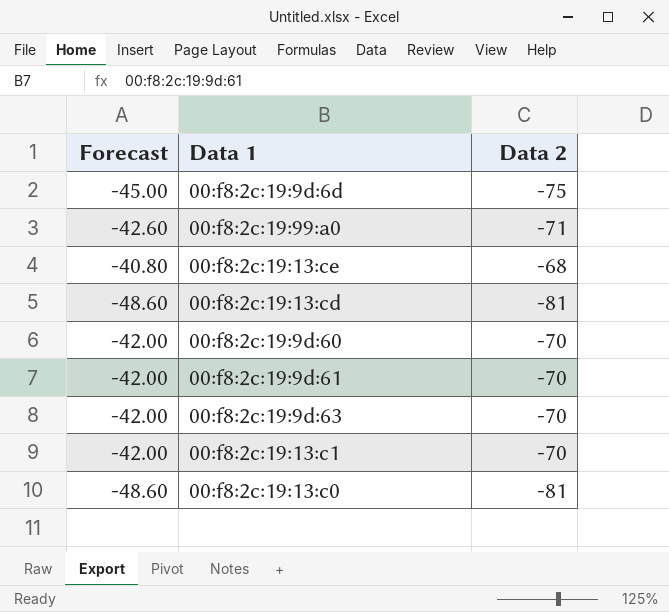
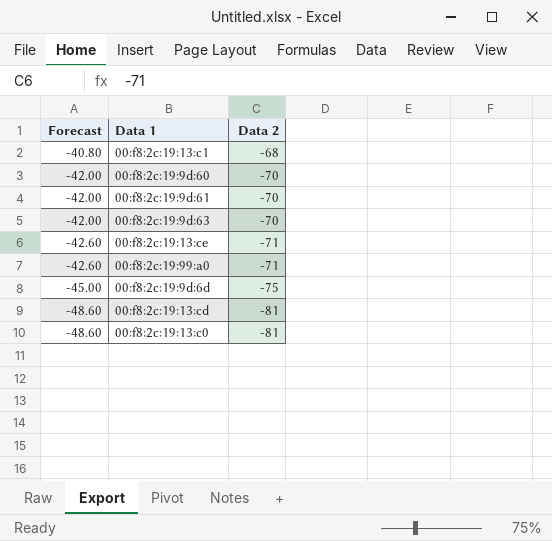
row order: none -> Forecast descending
00:f8:2c:19:13:c1 | Forecast: -42.00 -> -40.80
00:f8:2c:19:13:c1 | Data 2: -70 -> -68
00:f8:2c:19:13:ce | Forecast: -40.80 -> -42.60
00:f8:2c:19:13:ce | Data 2: -68 -> -71

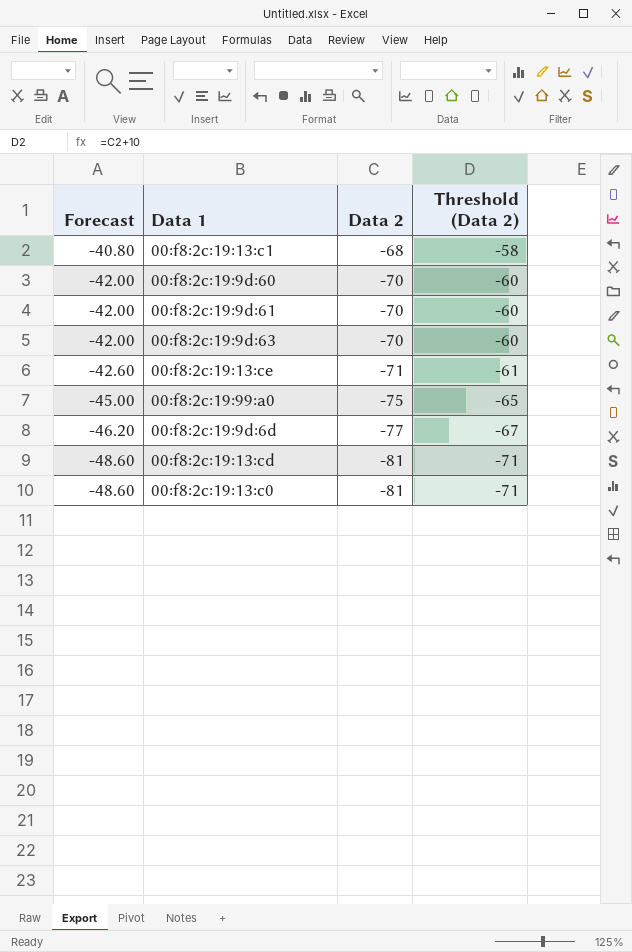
column Threshold (Data 2) | formula: none -> [Data 2] + 10
00:f8:2c:19:99:a0 | Forecast: -42.60 -> -45.00
00:f8:2c:19:99:a0 | Data 2: -71 -> -75
00:f8:2c:19:9d:6d | Forecast: -45.00 -> -46.20
00:f8:2c:19:9d:6d | Data 2: -75 -> -77

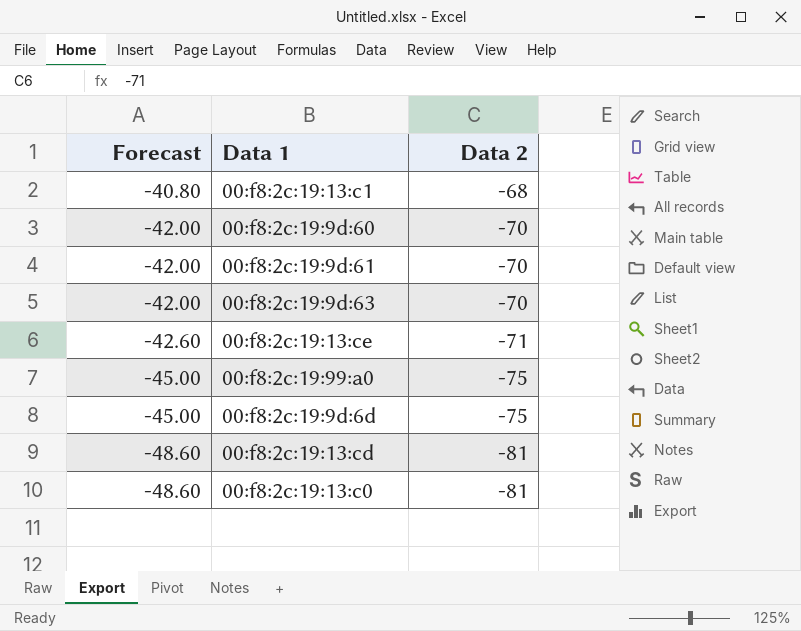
column Threshold (Data 2) | formula: [Data 2] + 10 -> none
00:f8:2c:19:9d:6d | Forecast: -46.20 -> -45.00
00:f8:2c:19:9d:6d | Data 2: -77 -> -75

